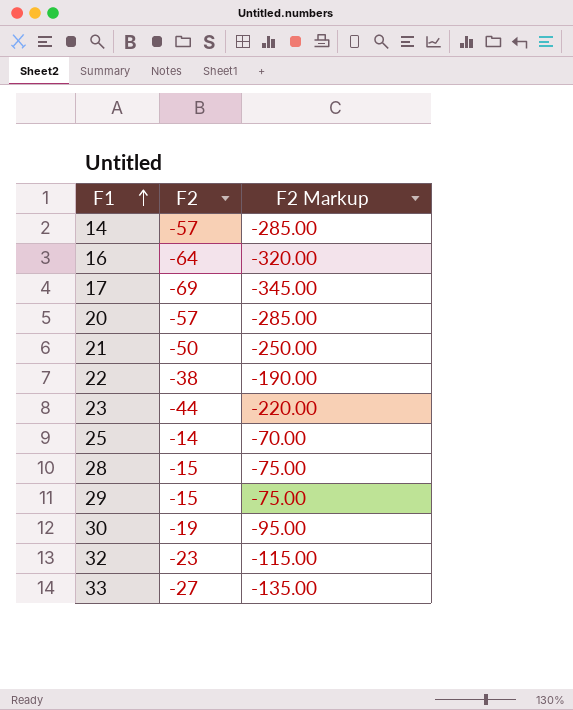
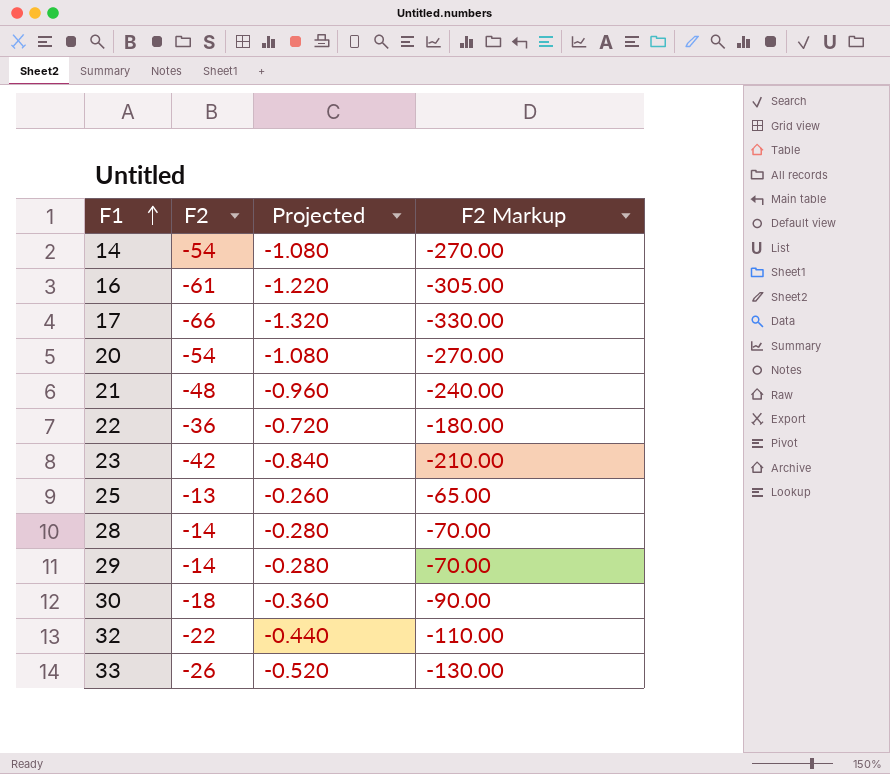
column Projected | formula: none -> [F2] * 0.02
14 | F2: -57 -> -54
14 | F2 Markup: -285.00 -> -270.00
16 | F2: -64 -> -61
16 | F2 Markup: -320.00 -> -305.00
17 | F2: -69 -> -66
17 | F2 Markup: -345.00 -> -330.00
20 | F2: -57 -> -54
20 | F2 Markup: -285.00 -> -270.00
21 | F2: -50 -> -48
21 | F2 Markup: -250.00 -> -240.00
22 | F2: -38 -> -36
22 | F2 Markup: -190.00 -> -180.00
23 | F2: -44 -> -42
23 | F2 Markup: -220.00 -> -210.00
25 | F2: -14 -> -13
25 | F2 Markup: -70.00 -> -65.00
28 | F2: -15 -> -14
28 | F2 Markup: -75.00 -> -70.00
29 | F2: -15 -> -14
29 | F2 Markup: -75.00 -> -70.00
30 | F2: -19 -> -18
30 | F2 Markup: -95.00 -> -90.00
32 | F2: -23 -> -22
32 | F2 Markup: -115.00 -> -110.00
33 | F2: -27 -> -26
33 | F2 Markup: -135.00 -> -130.00

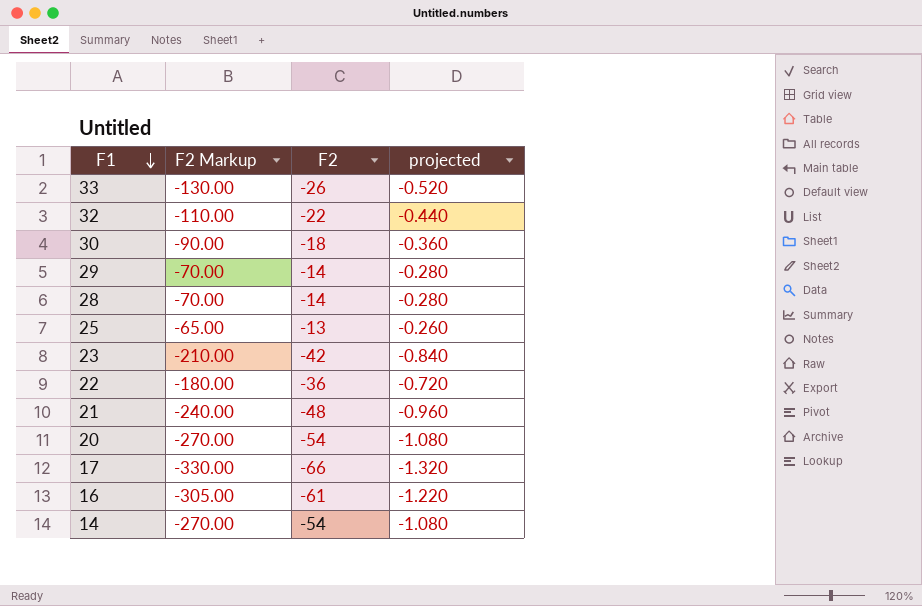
row order: F1 ascending -> F1 descending
column F2 Markup | position: 4 -> 2
column name: Projected -> projected

